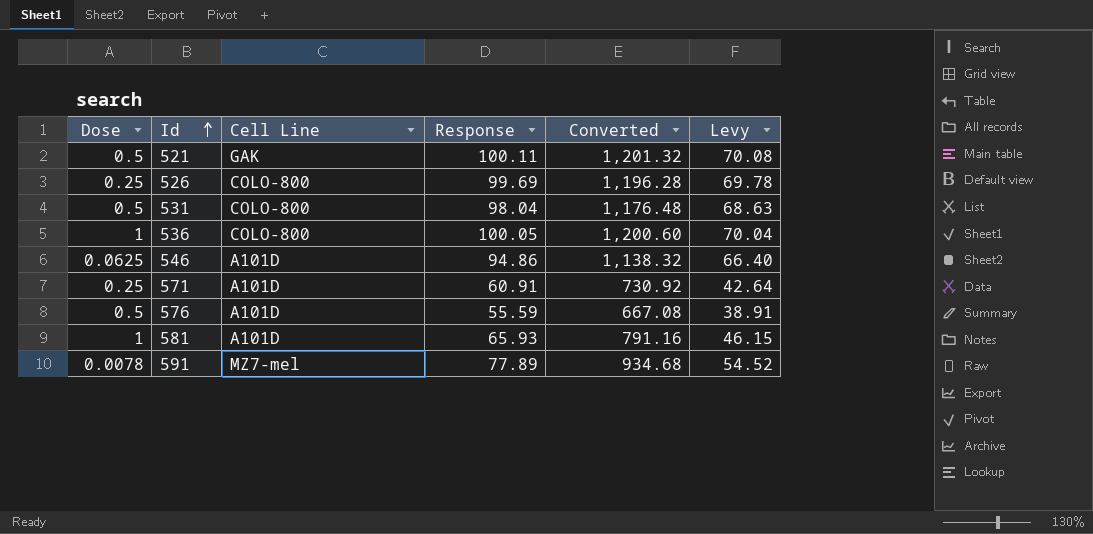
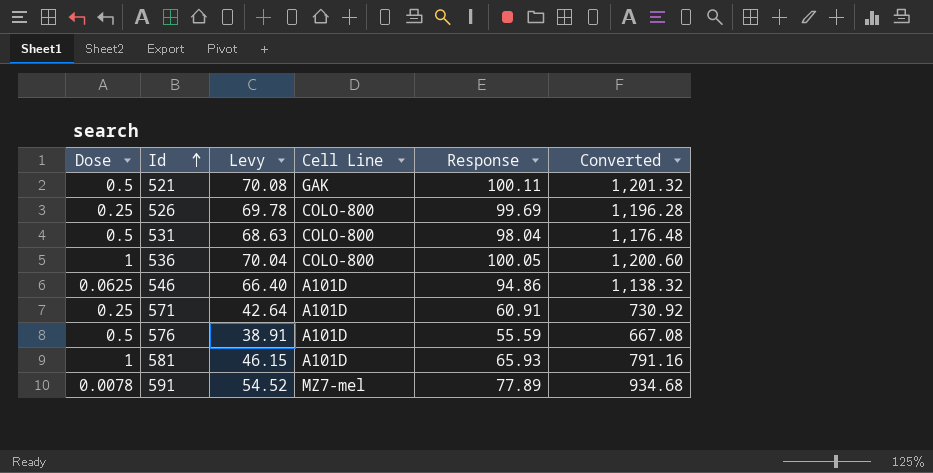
column Levy | position: 6 -> 3

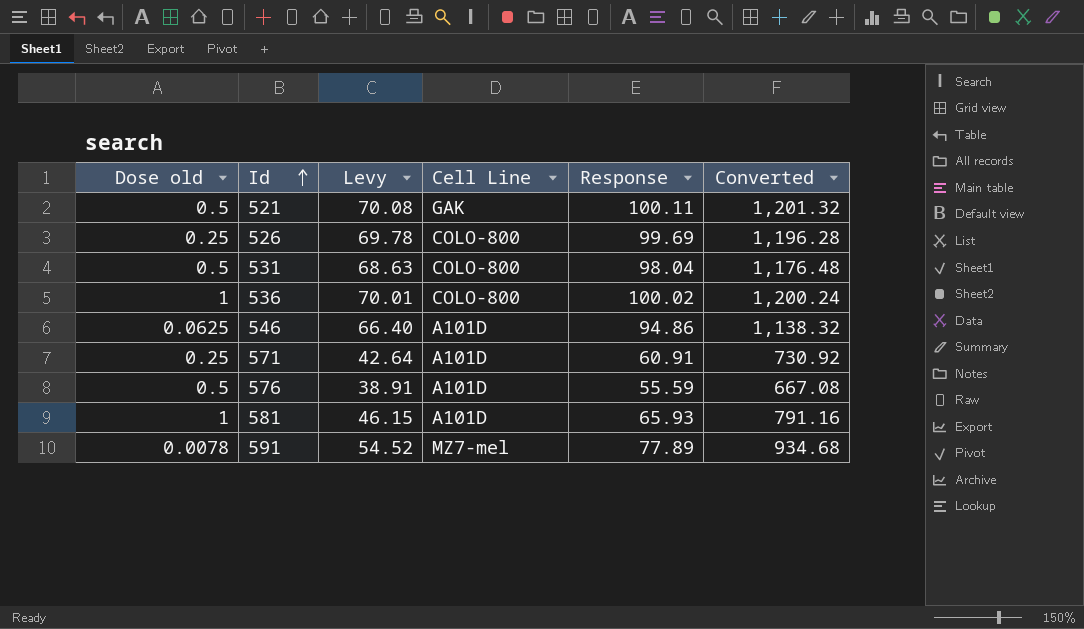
column name: Dose -> Dose old
536 | Levy: 70.04 -> 70.01
536 | Response: 100.05 -> 100.02
536 | Converted: 1,200.60 -> 1,200.24

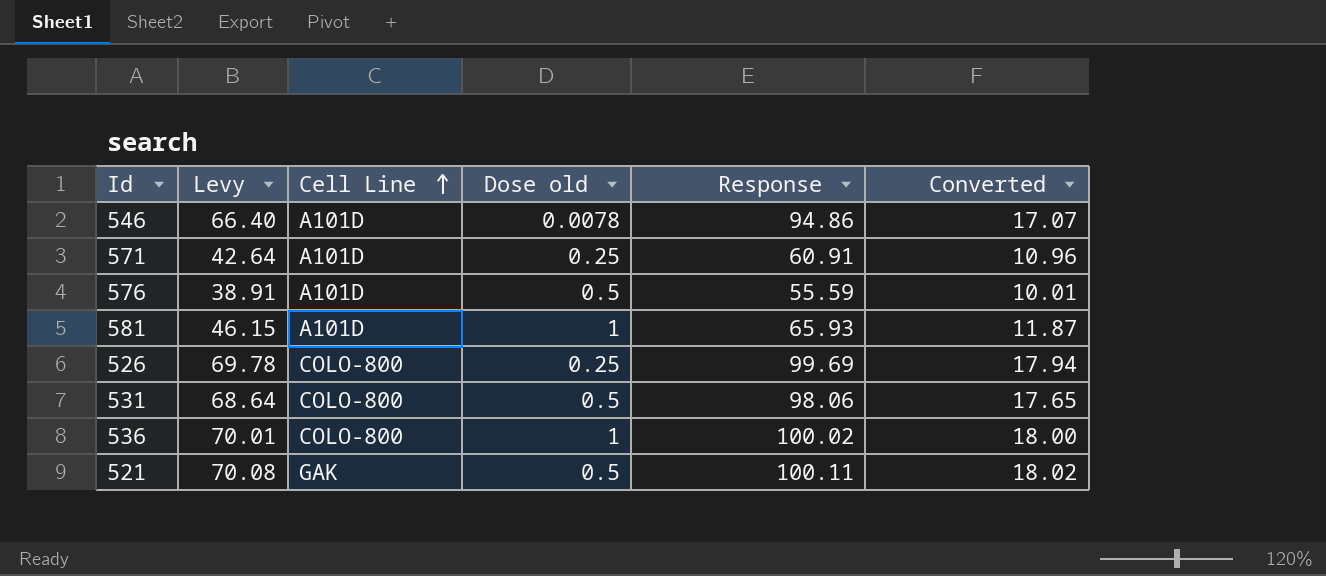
row order: Id ascending -> Cell Line ascending
column Dose old | position: 1 -> 4
column Converted | formula: [Response] * 12 -> [Response] * 0.18
row 591: 0.0078 | 54.52 | MZ7-mel | 77.89 | 934.68 -> none
546 | Dose old: 0.0625 -> 0.0078
531 | Levy: 68.63 -> 68.64
531 | Response: 98.04 -> 98.06

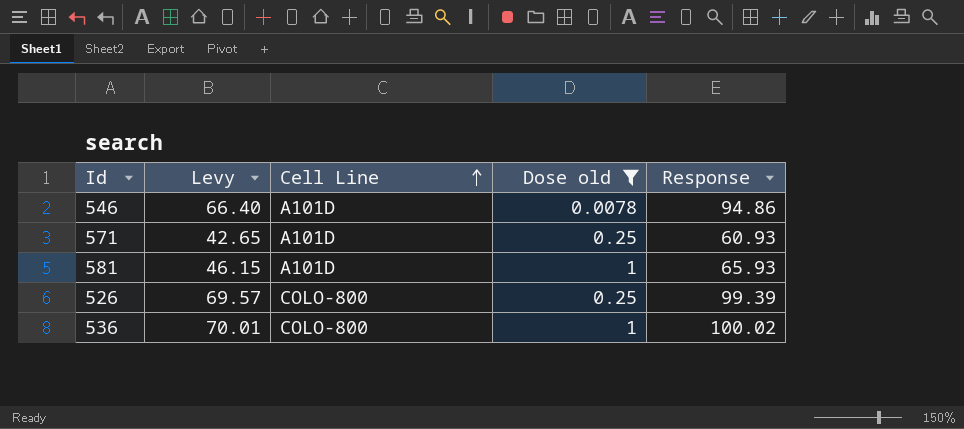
filter: none -> Dose old != 0.5
column Converted | formula: [Response] * 0.18 -> none
571 | Levy: 42.64 -> 42.65
571 | Response: 60.91 -> 60.93
526 | Levy: 69.78 -> 69.57
526 | Response: 99.69 -> 99.39

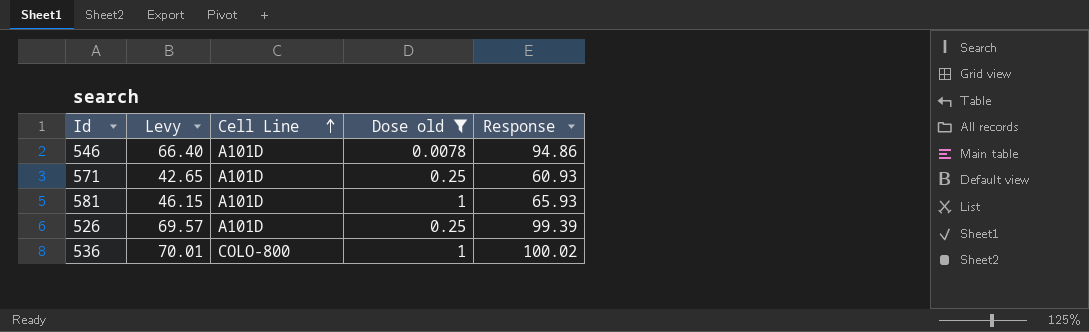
526 | Cell Line: COLO-800 -> A101D

